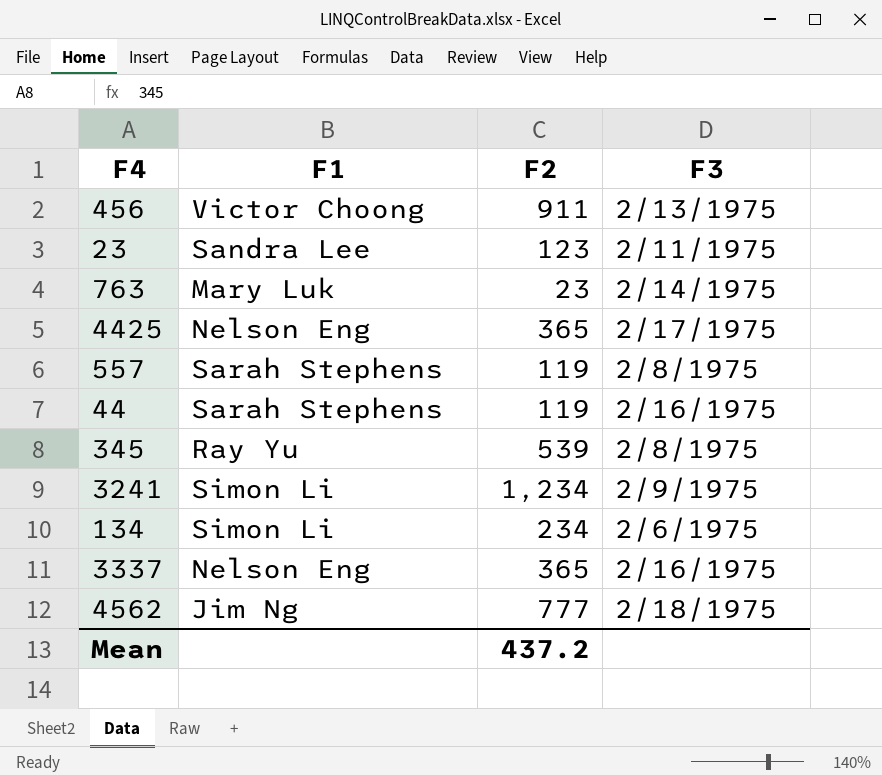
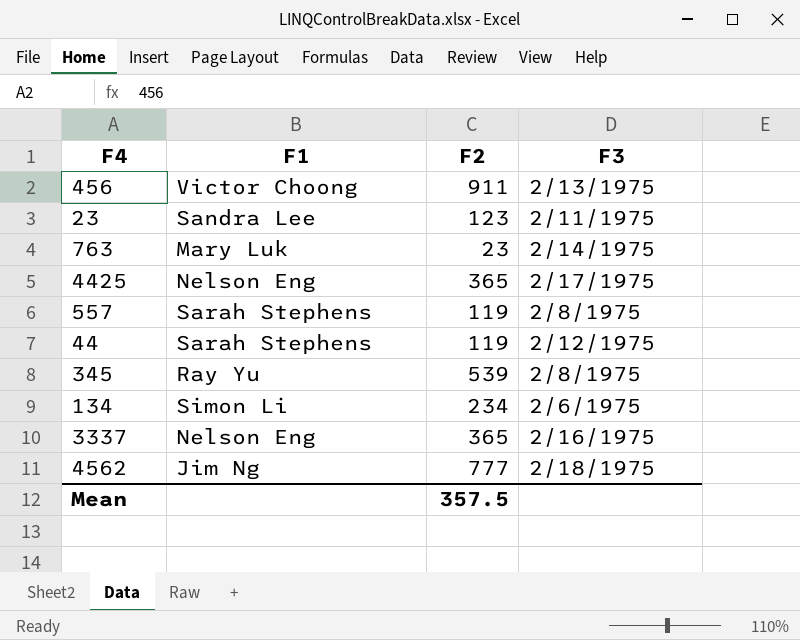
row 3241: Simon Li | 1,234 | 2/9/1975 -> none
44 | F3: 2/16/1975 -> 2/12/1975
Mean | F2: 437.2 -> 357.5

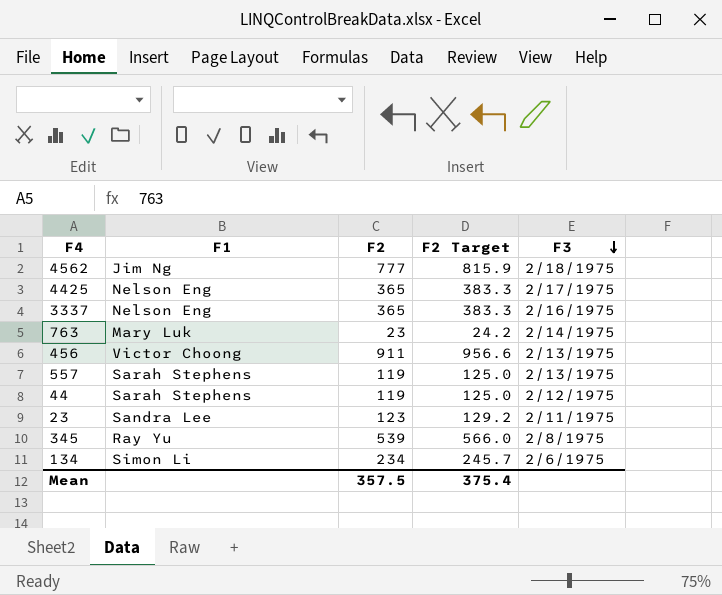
row order: none -> F3 descending
column F2 Target | formula: none -> [F2] * 1.05
557 | F3: 2/8/1975 -> 2/13/1975

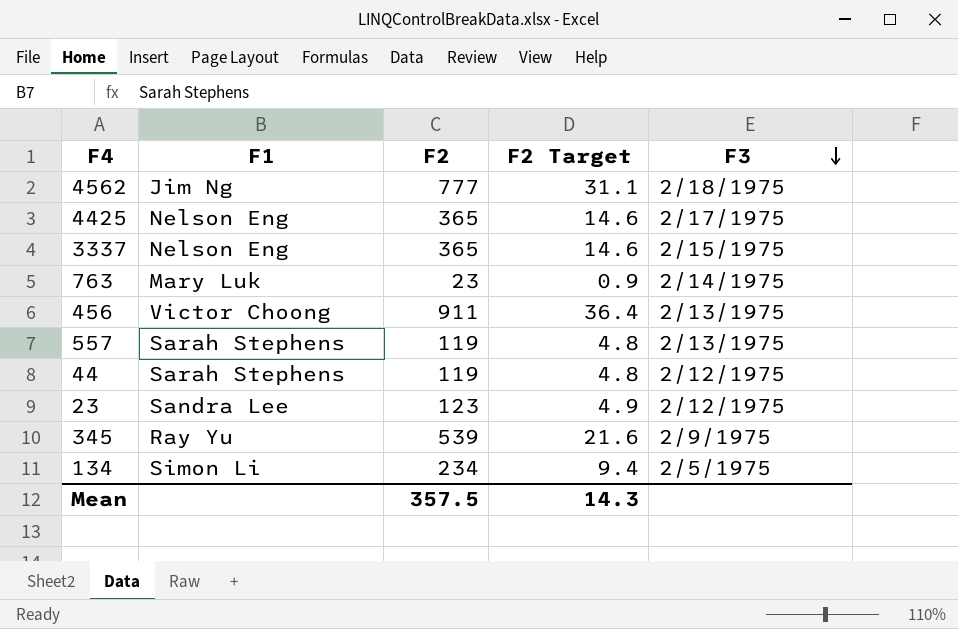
column F2 Target | formula: [F2] * 1.05 -> [F2] * 0.04
3337 | F3: 2/16/1975 -> 2/15/1975
23 | F3: 2/11/1975 -> 2/12/1975
345 | F3: 2/8/1975 -> 2/9/1975
134 | F3: 2/6/1975 -> 2/5/1975
Mean | F2 Target: 375.4 -> 14.3

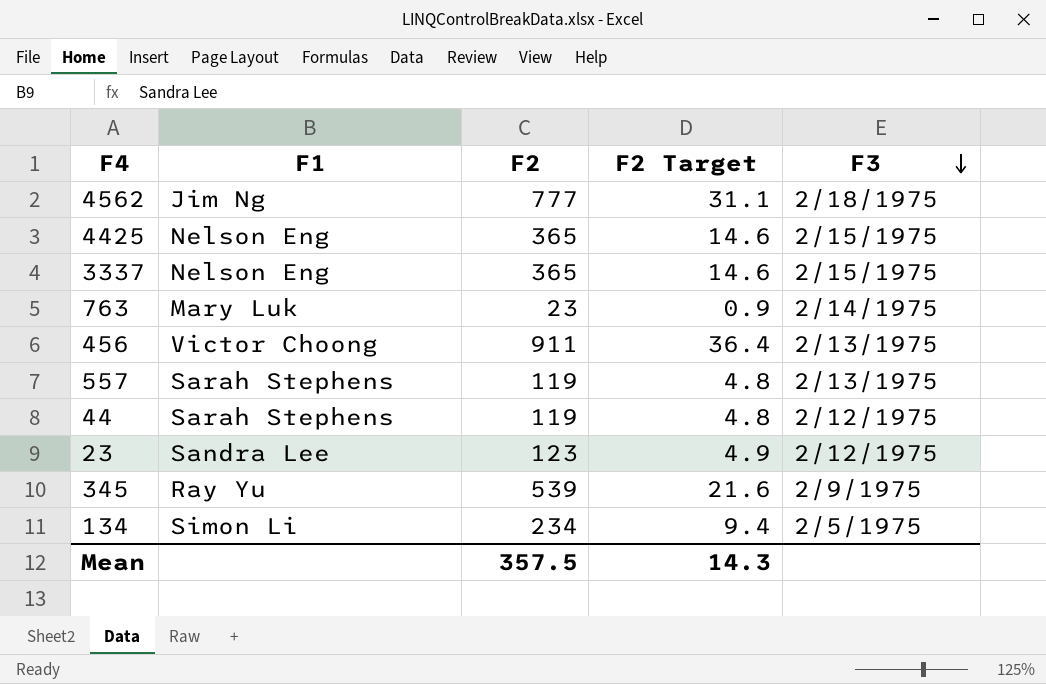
4425 | F3: 2/17/1975 -> 2/15/1975

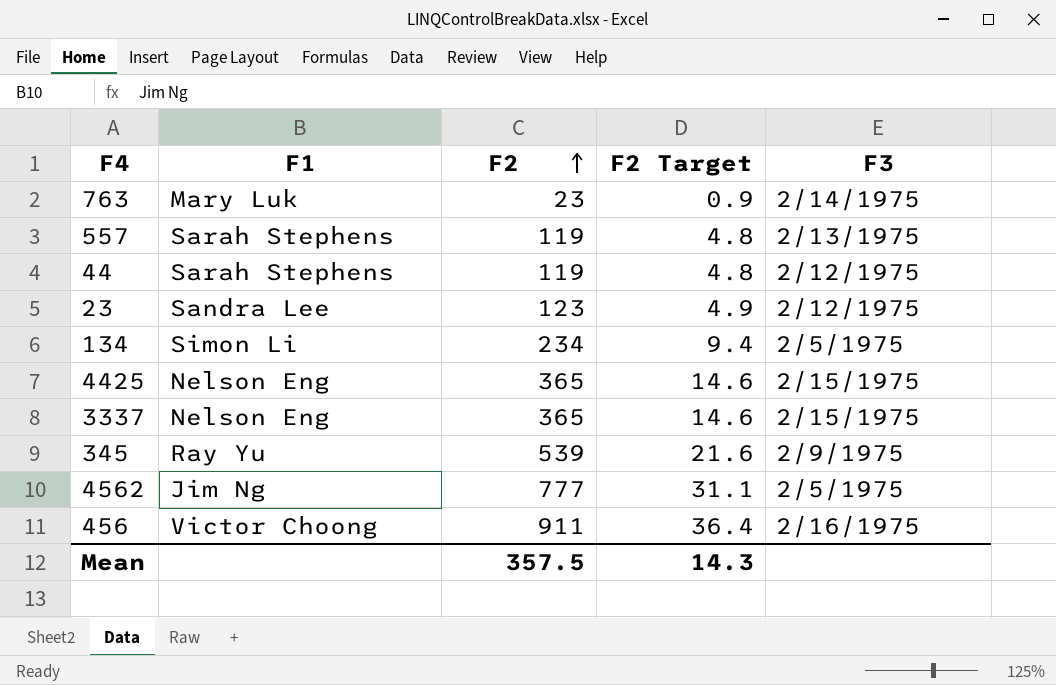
row order: F3 descending -> F2 ascending
4562 | F3: 2/18/1975 -> 2/5/1975
456 | F3: 2/13/1975 -> 2/16/1975

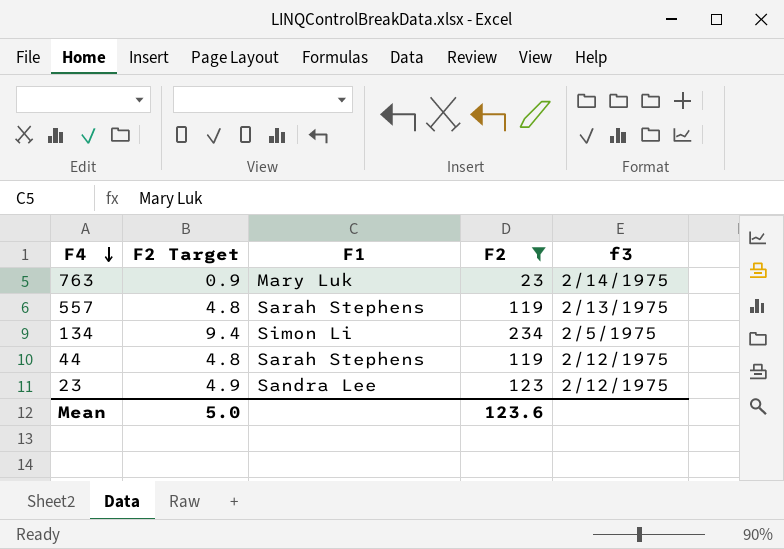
filter: none -> F2 <= 234
row order: F2 ascending -> F4 descending
column F2 Target | position: 4 -> 2
column name: F3 -> f3
Mean | F2 Target: 14.3 -> 5.0
Mean | F2: 357.5 -> 123.6

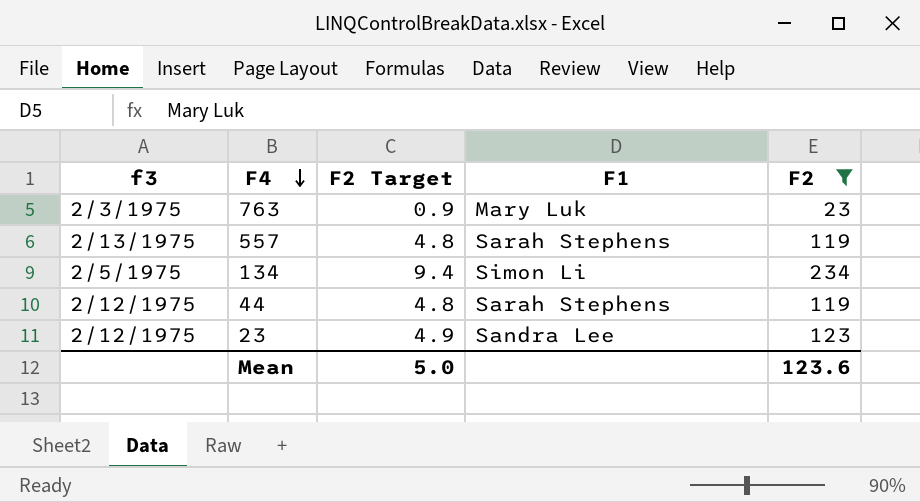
column f3 | position: 5 -> 1
763 | f3: 2/14/1975 -> 2/3/1975

